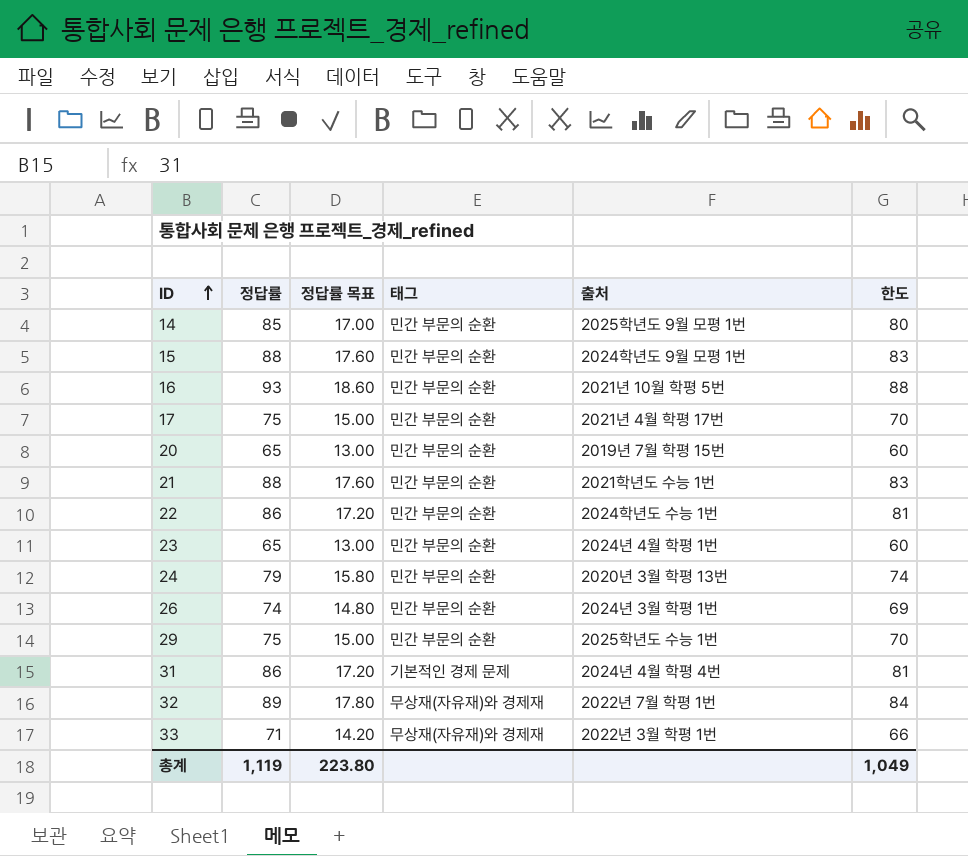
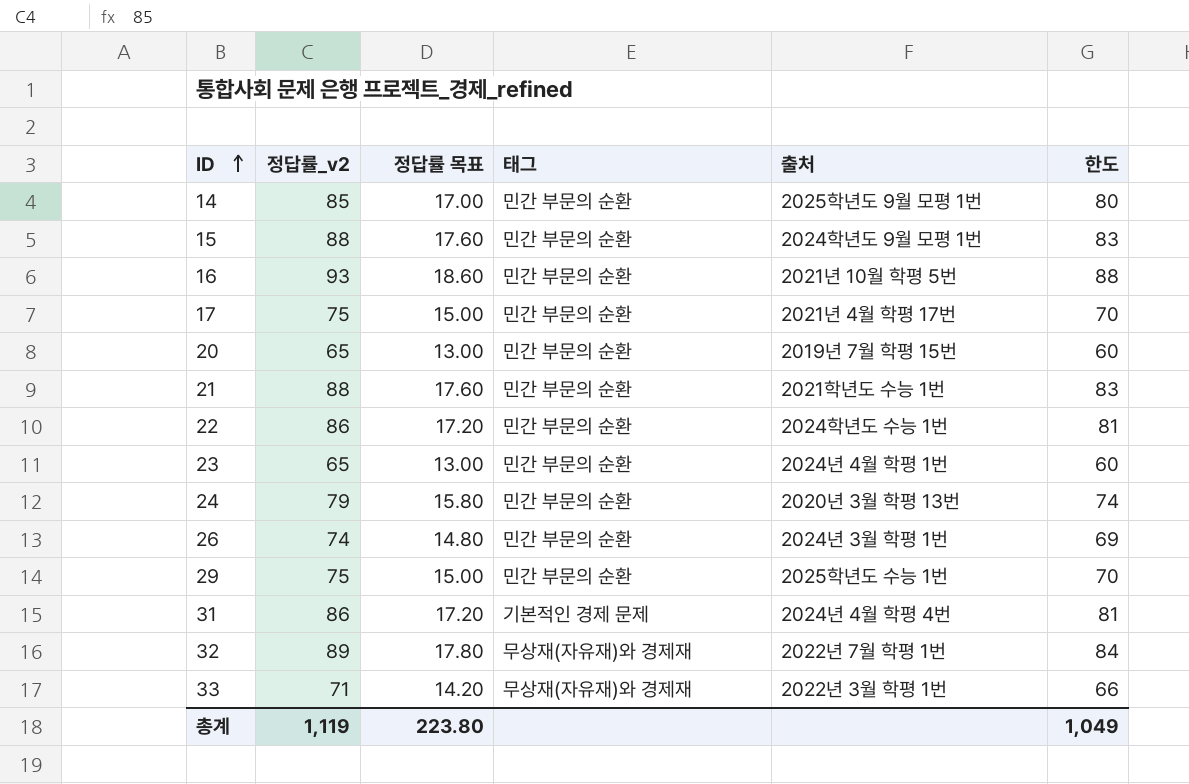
column name: 정답률 -> 정답률_v2

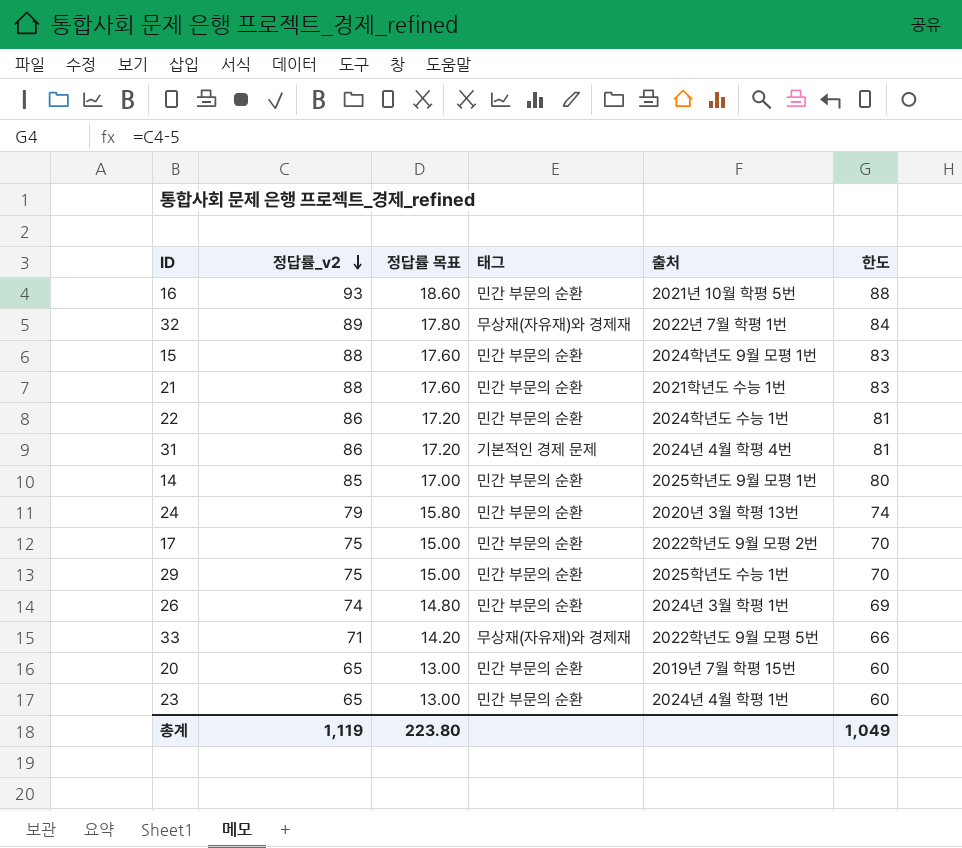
row order: ID ascending -> 정답률_v2 descending
17 | 출처: 2021년 4월 학평 17번 -> 2022학년도 9월 모평 2번
33 | 출처: 2022년 3월 학평 1번 -> 2022학년도 9월 모평 5번

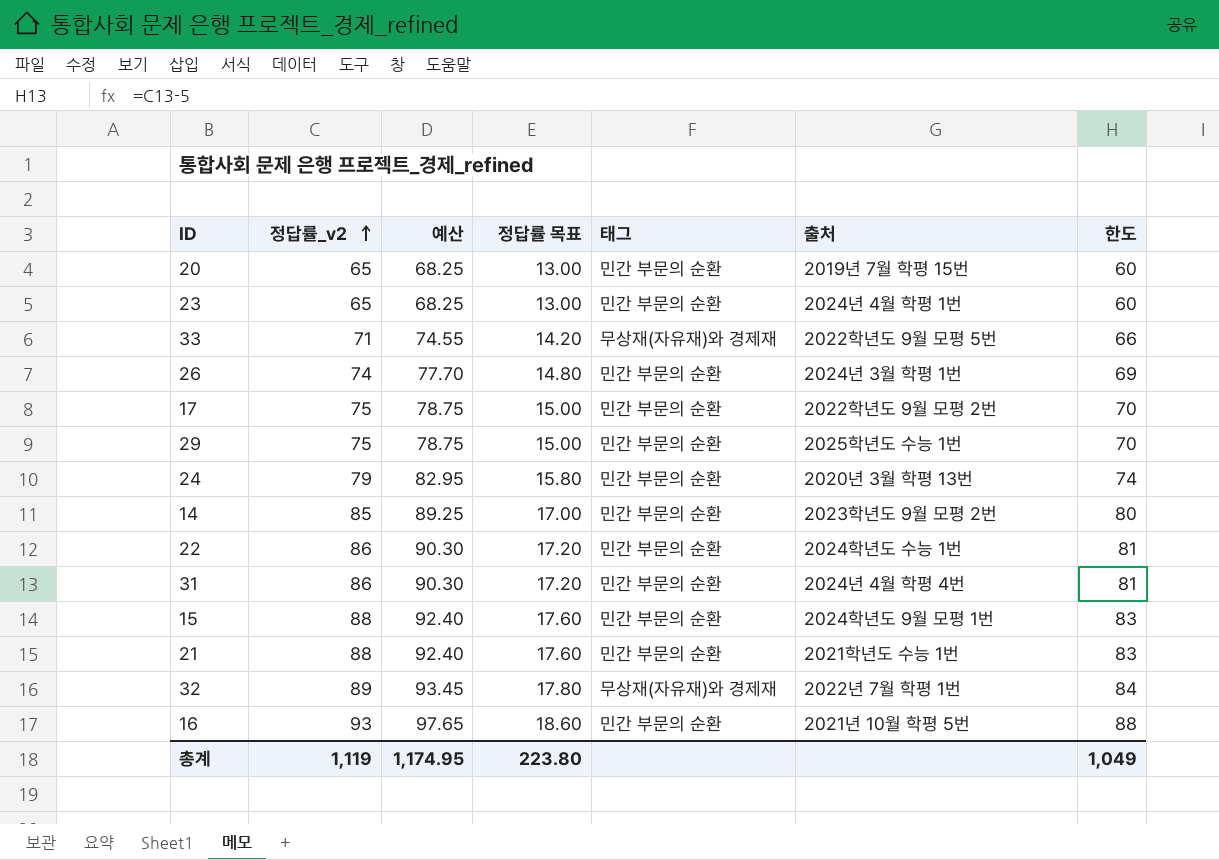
row order: 정답률_v2 descending -> 정답률_v2 ascending
column 예산 | formula: none -> [정답률_v2] * 1.05
14 | 출처: 2025학년도 9월 모평 1번 -> 2023학년도 9월 모평 2번
31 | 태그: 기본적인 경제 문제 -> 민간 부문의 순환

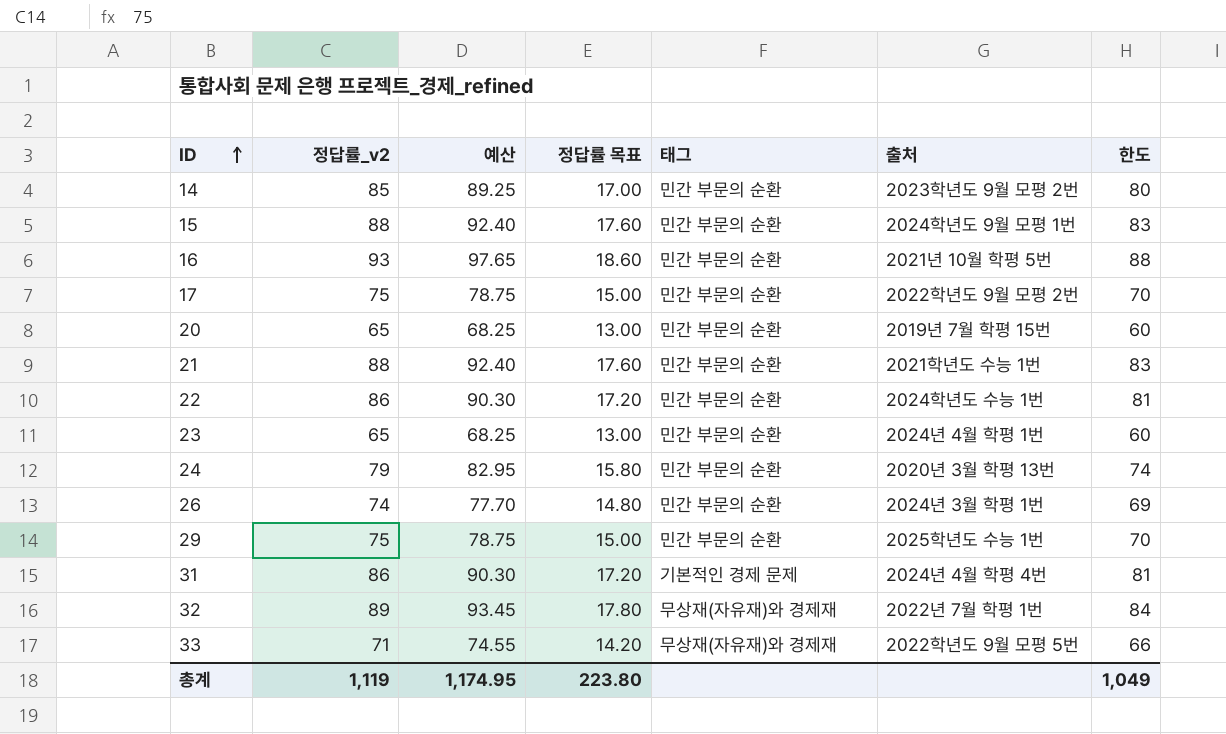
row order: 정답률_v2 ascending -> ID ascending
31 | 태그: 민간 부문의 순환 -> 기본적인 경제 문제

